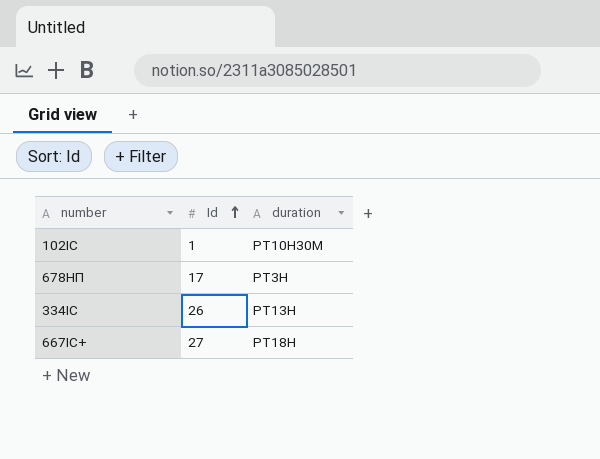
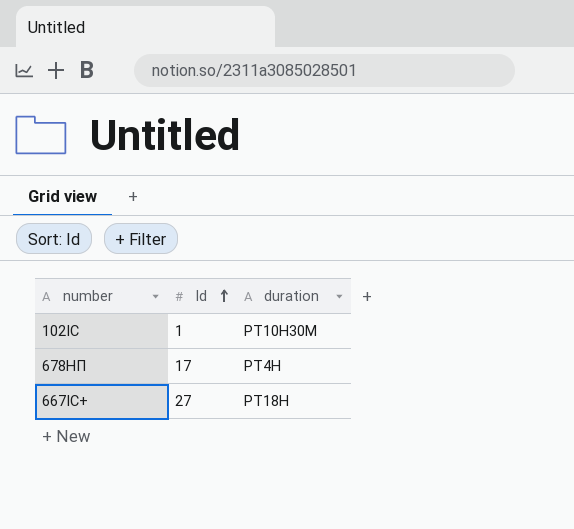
row 334ІС: 26 | PT13H -> none
678НП | duration: PT3H -> PT4H

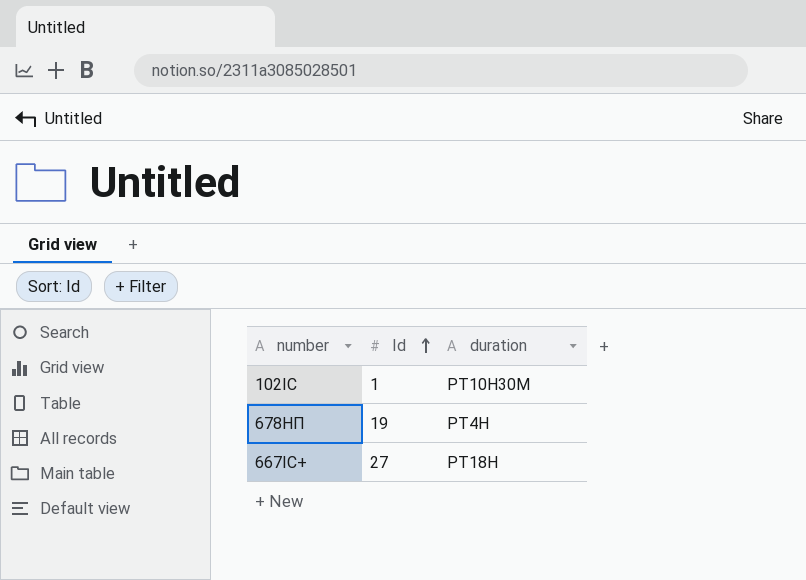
678НП | Id: 17 -> 19

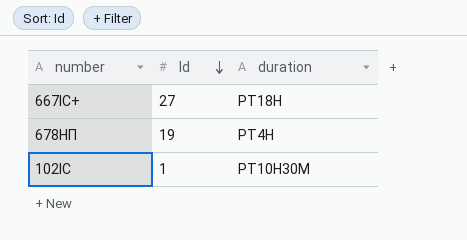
row order: Id ascending -> Id descending

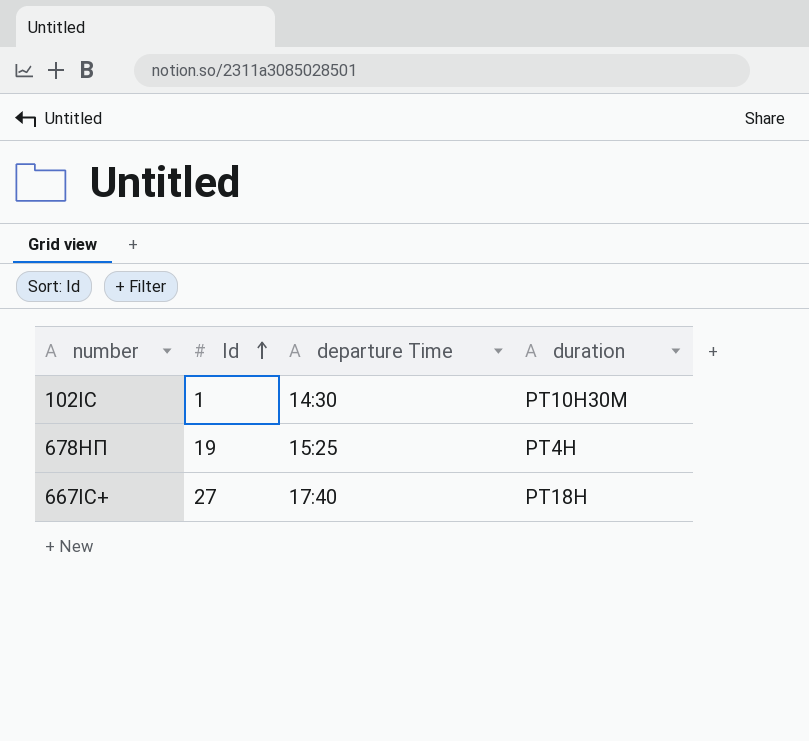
row order: Id descending -> Id ascending
column departure Time | position: none -> 3

